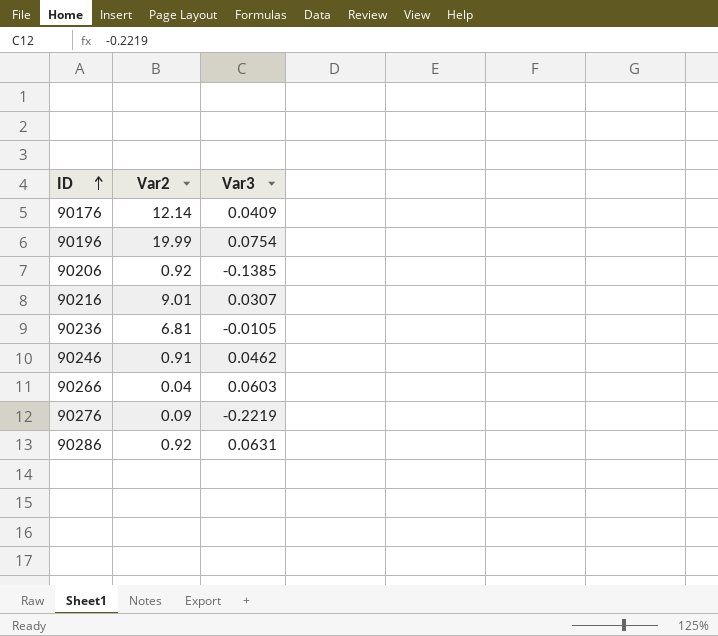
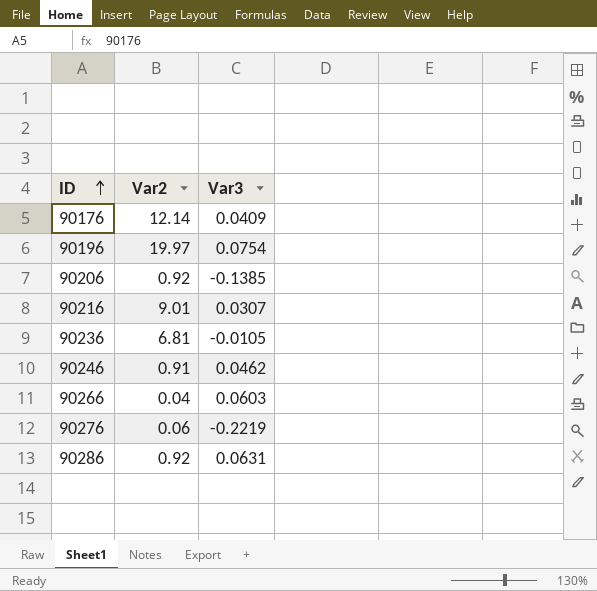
90196 | Var2: 19.99 -> 19.97
90276 | Var2: 0.09 -> 0.06

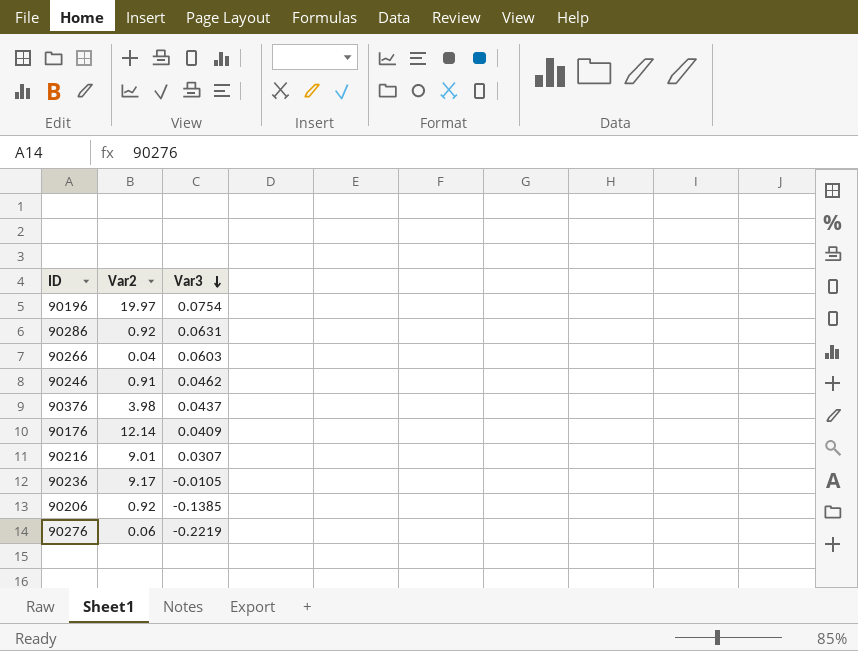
row order: ID ascending -> Var3 descending
row 90376: none -> 3.98 | 0.0437
90236 | Var2: 6.81 -> 9.17

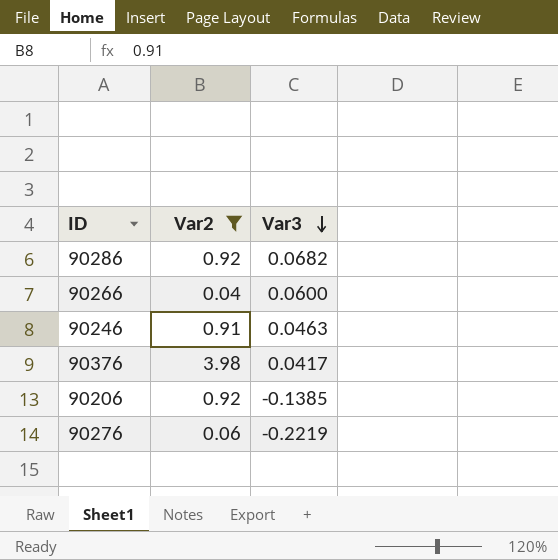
filter: none -> Var2 <= 3.98
90286 | Var3: 0.0631 -> 0.0682
90266 | Var3: 0.0603 -> 0.0600
90246 | Var3: 0.0462 -> 0.0463
90376 | Var3: 0.0437 -> 0.0417

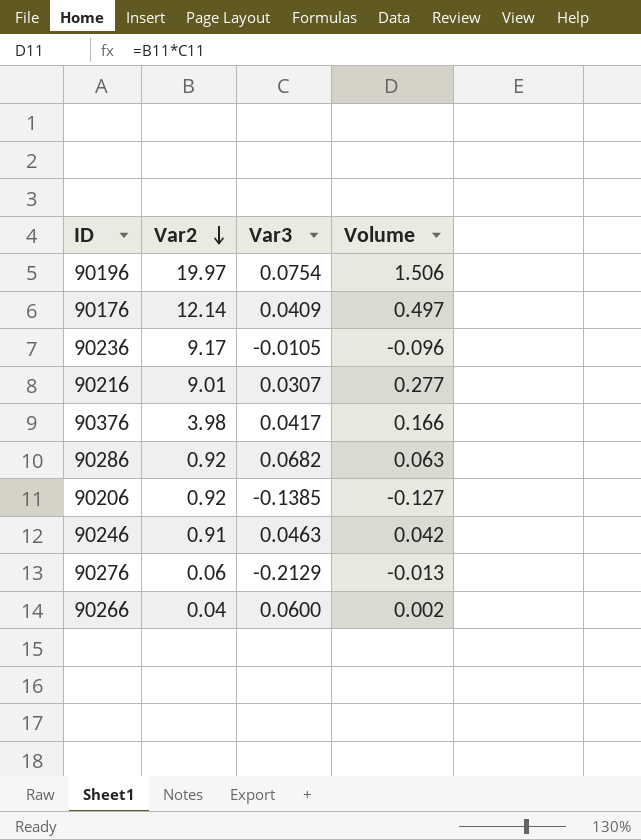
filter: Var2 <= 3.98 -> none
row order: Var3 descending -> Var2 descending
column Volume | formula: none -> [Var2] * [Var3]
90276 | Var3: -0.2219 -> -0.2129

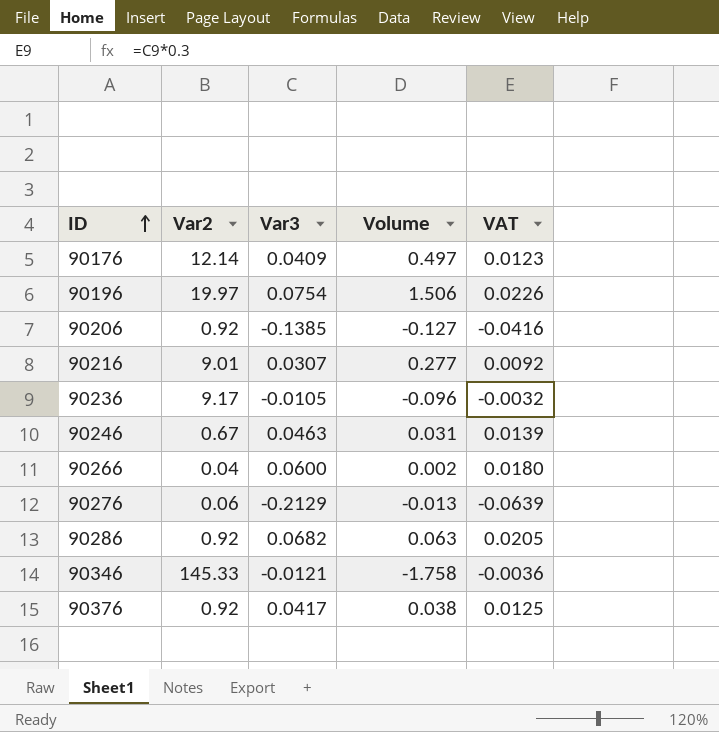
row order: Var2 descending -> ID ascending
column VAT | formula: none -> [Var3] * 0.3
90246 | Var2: 0.91 -> 0.67
90246 | Volume: 0.042 -> 0.031
row 90346: none -> 145.33 | -0.0121 | -1.758 | -0.0036
90376 | Var2: 3.98 -> 0.92
90376 | Volume: 0.166 -> 0.038

